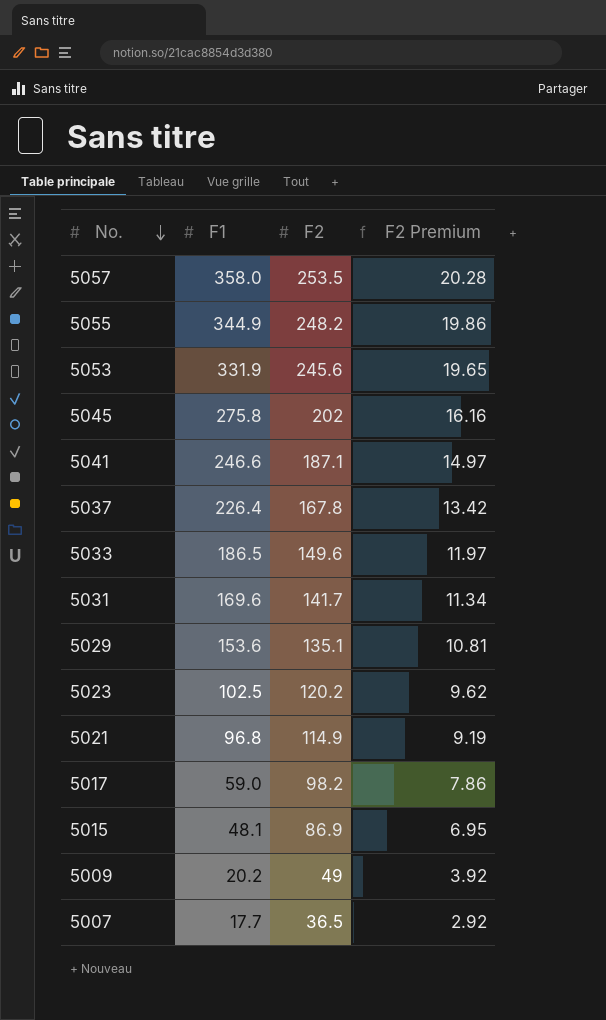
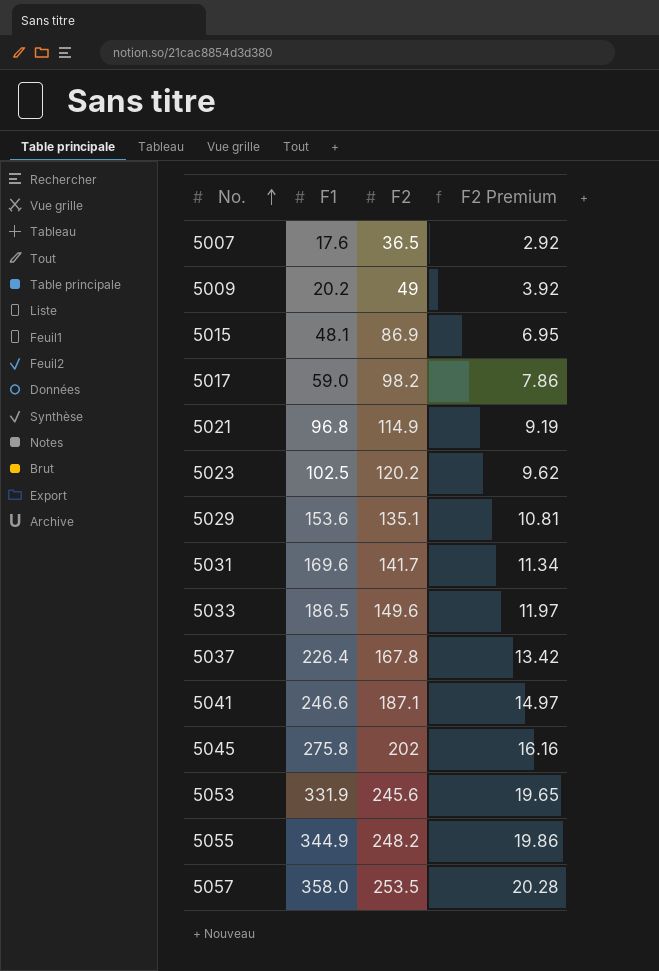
row order: No. descending -> No. ascending
5007 | F1: 17.7 -> 17.6

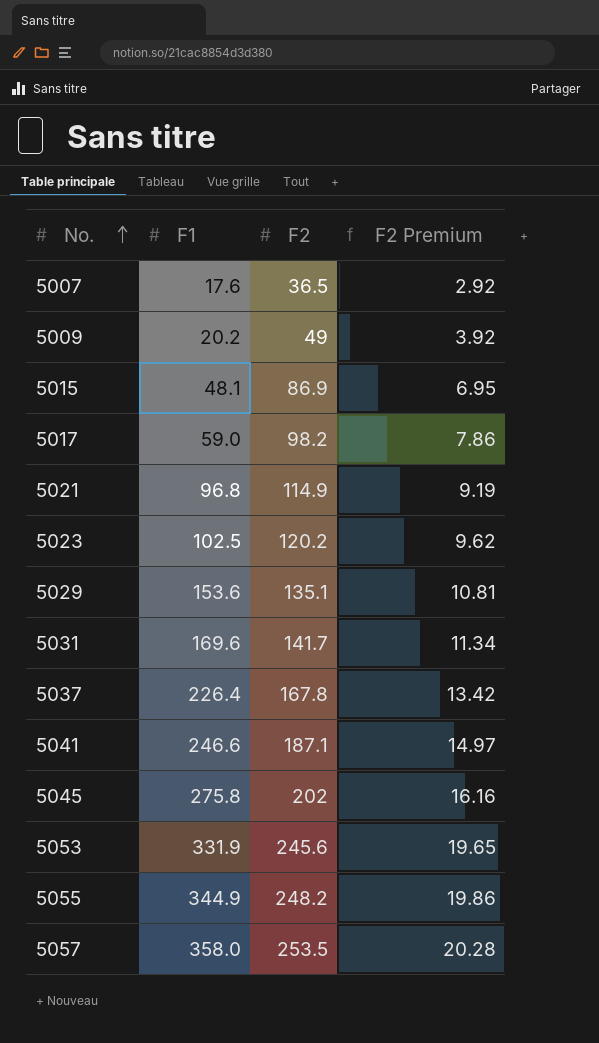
row 5033: 186.5 | 149.6 | 11.97 -> none

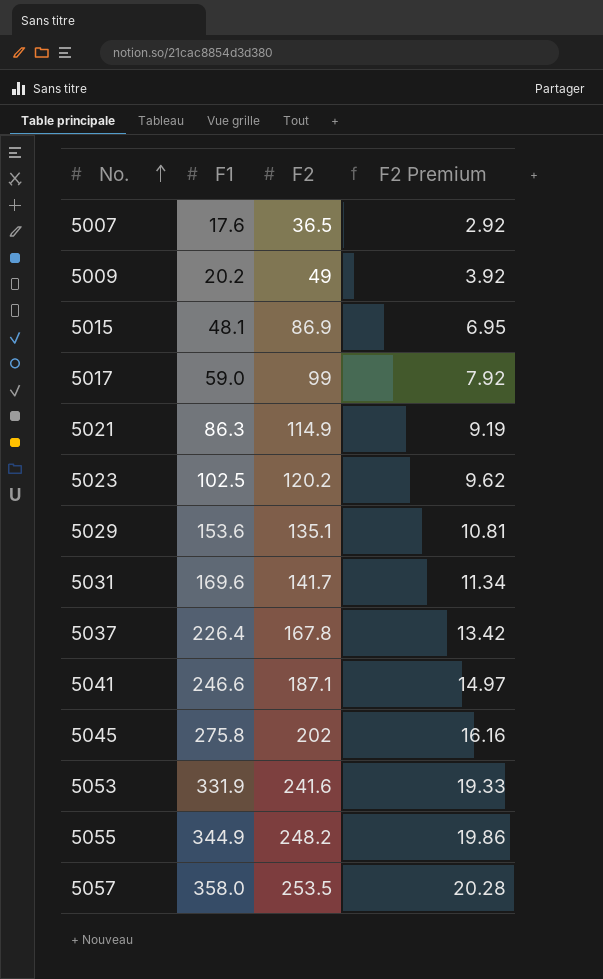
5017 | F2: 98.2 -> 99
5017 | F2 Premium: 7.86 -> 7.92
5021 | F1: 96.8 -> 86.3
5053 | F2: 245.6 -> 241.6
5053 | F2 Premium: 19.65 -> 19.33

